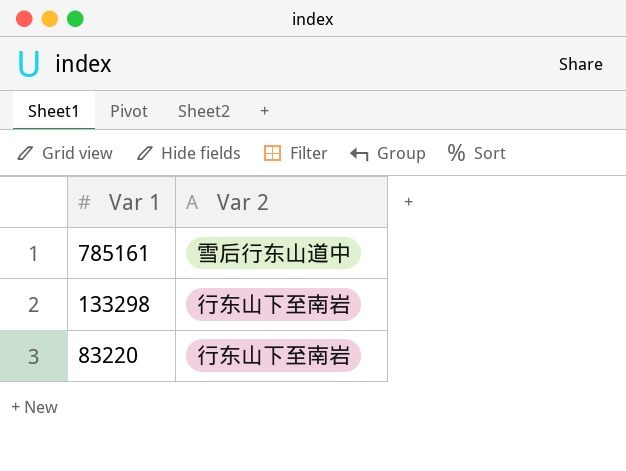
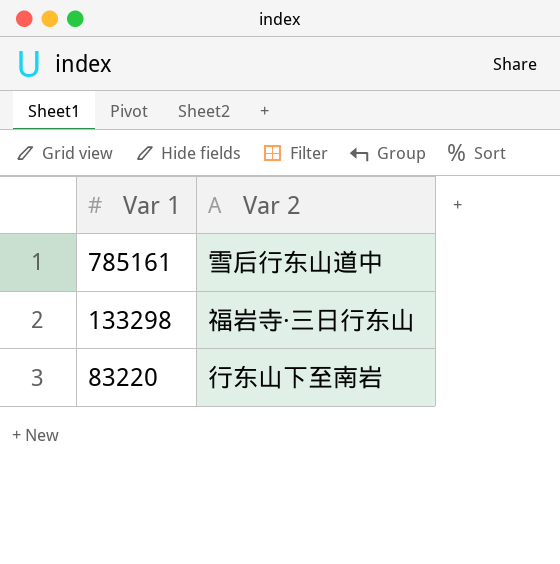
133298 | Var 2: 行东山下至南岩 -> 福岩寺·三日行东山

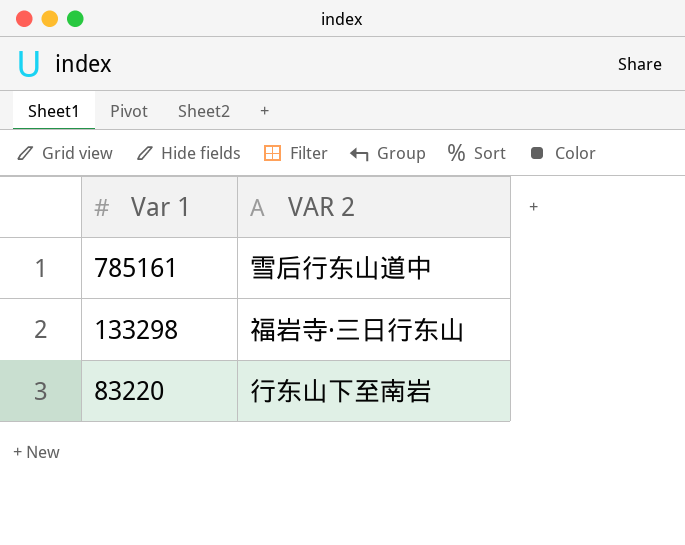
column name: Var 2 -> VAR 2

